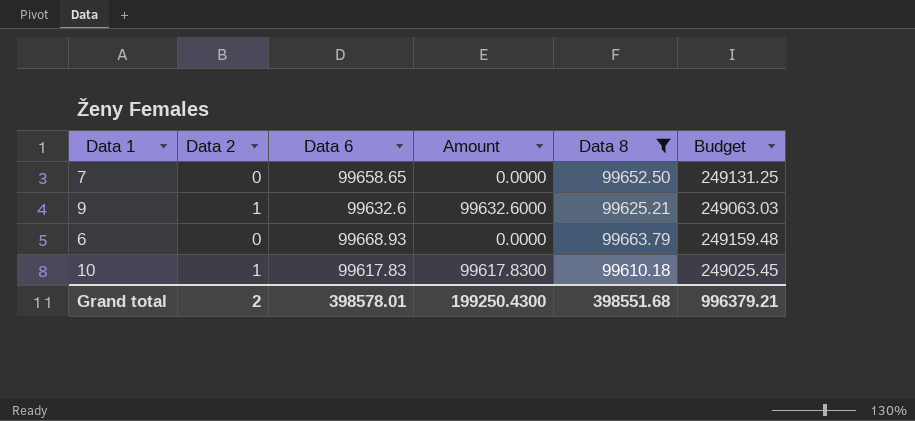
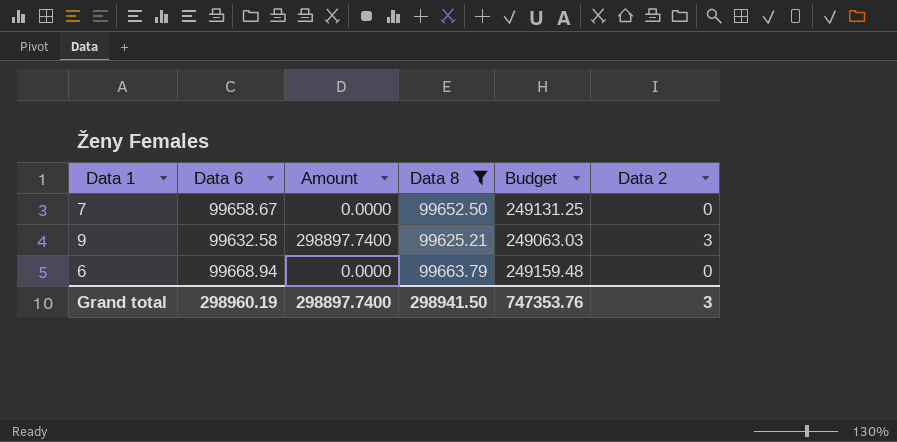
column Data 2 | position: 2 -> 6
row 10: 1 | 99617.83 | 99617.8300 | 99610.18 | 249025.45 -> none
7 | Data 6: 99658.65 -> 99658.67
9 | Data 6: 99632.6 -> 99632.58
9 | Amount: 99632.6000 -> 298897.7400
9 | Data 2: 1 -> 3
6 | Data 6: 99668.93 -> 99668.94
Grand total | Data 6: 398578.01 -> 298960.19
Grand total | Amount: 199250.4300 -> 298897.7400
Grand total | Data 8: 398551.68 -> 298941.50
Grand total | Budget: 996379.21 -> 747353.76
Grand total | Data 2: 2 -> 3

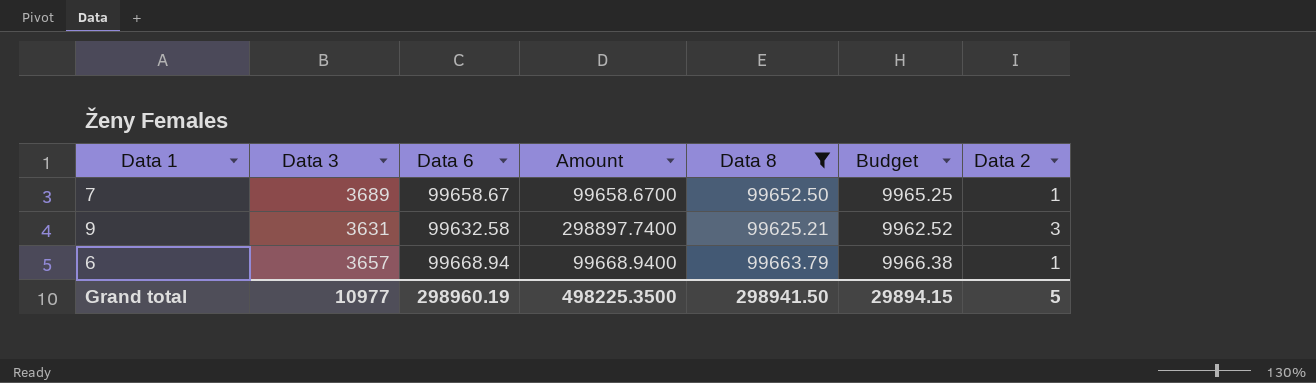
column Data 3 | position: none -> 2
column Budget | formula: [Data 8] * 2.5 -> [Data 8] * 0.1
7 | Amount: 0.0000 -> 99658.6700
7 | Data 2: 0 -> 1
6 | Amount: 0.0000 -> 99668.9400
6 | Data 2: 0 -> 1
Grand total | Amount: 298897.7400 -> 498225.3500
Grand total | Budget: 747353.76 -> 29894.15
Grand total | Data 2: 3 -> 5

